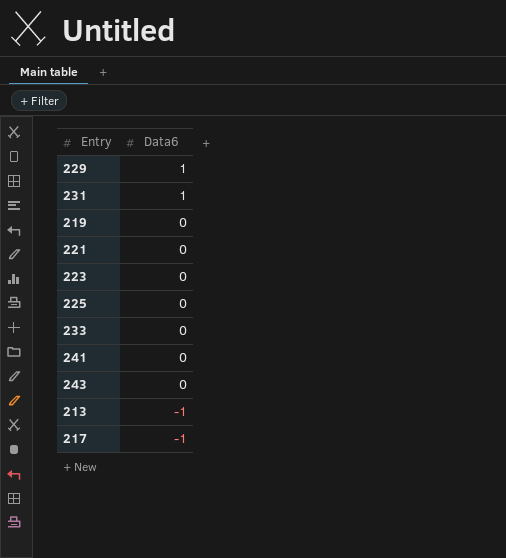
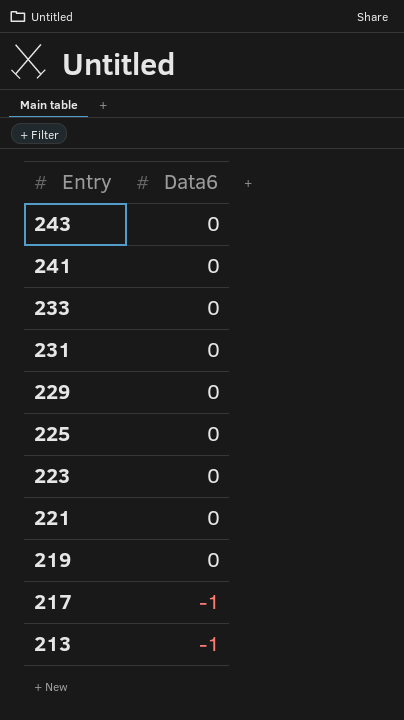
row order: Data6 descending -> Entry descending
231 | Data6: 1 -> 0
229 | Data6: 1 -> 0

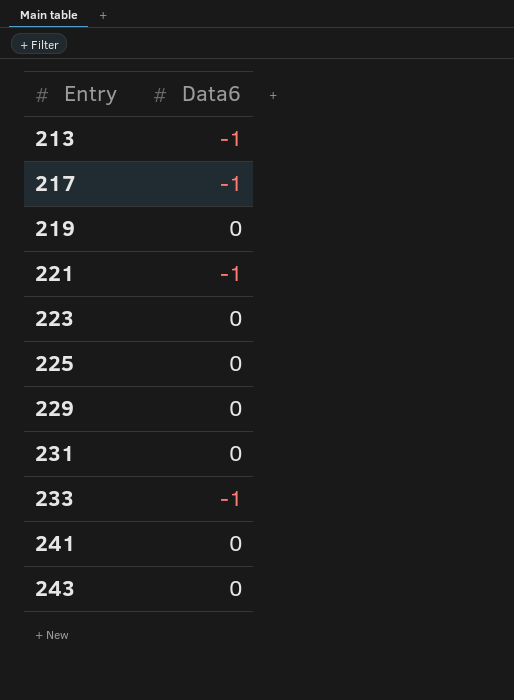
row order: Entry descending -> Entry ascending
221 | Data6: 0 -> -1
233 | Data6: 0 -> -1

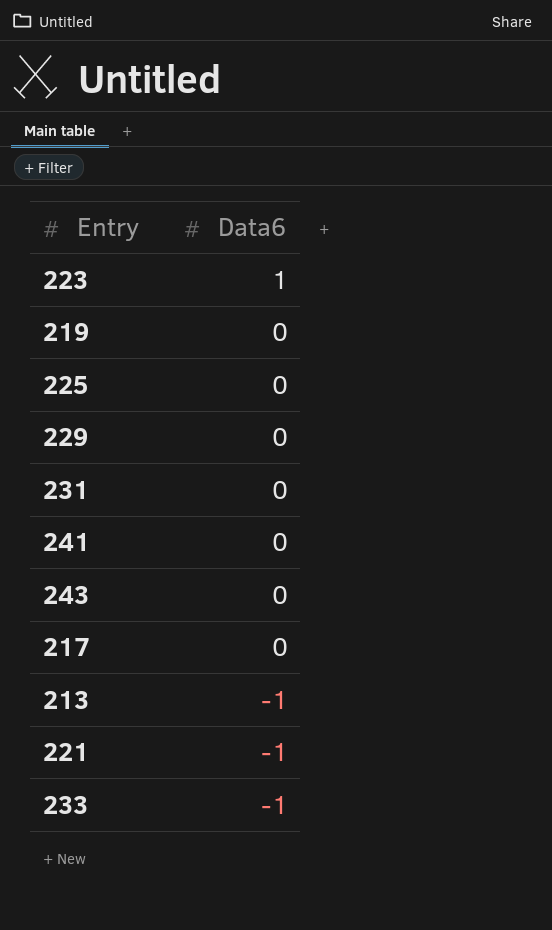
row order: Entry ascending -> Data6 descending
223 | Data6: 0 -> 1
217 | Data6: -1 -> 0

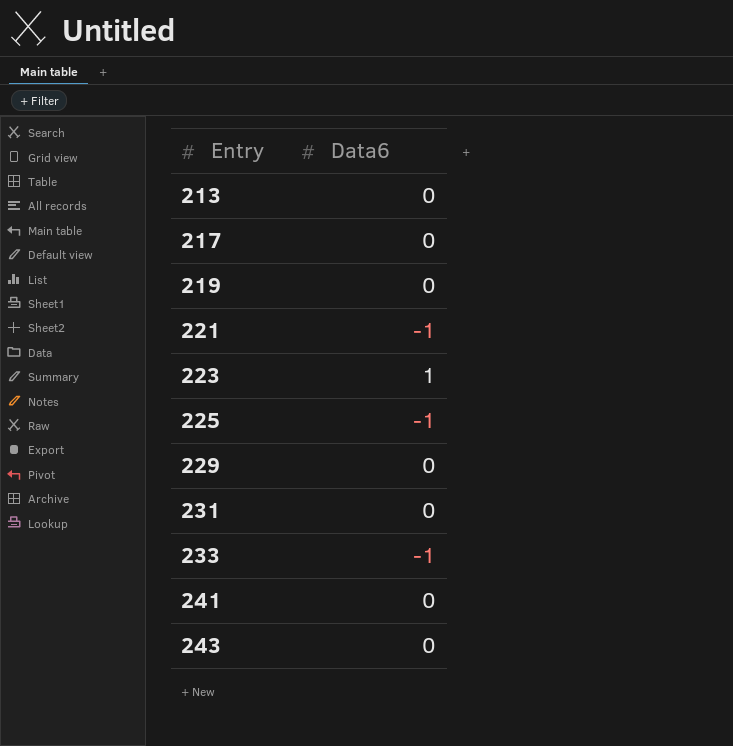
row order: Data6 descending -> Entry ascending
213 | Data6: -1 -> 0
225 | Data6: 0 -> -1

